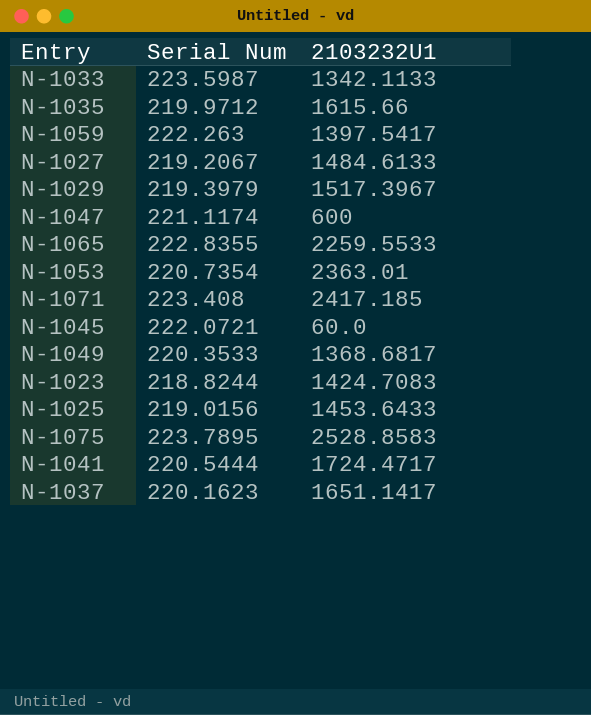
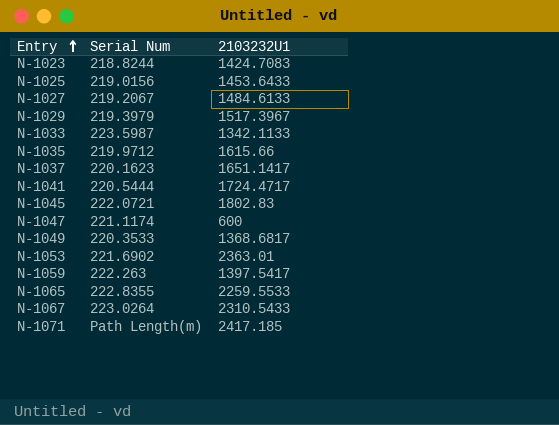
row order: none -> Entry ascending
row N-1075: 223.7895 | 2528.8583 -> none
N-1045 | 2103232U1: 60.0 -> 1802.83
N-1053 | Serial Num: 220.7354 -> 221.6902
row N-1067: none -> 223.0264 | 2310.5433
N-1071 | Serial Num: 223.408 -> Path Length(m)

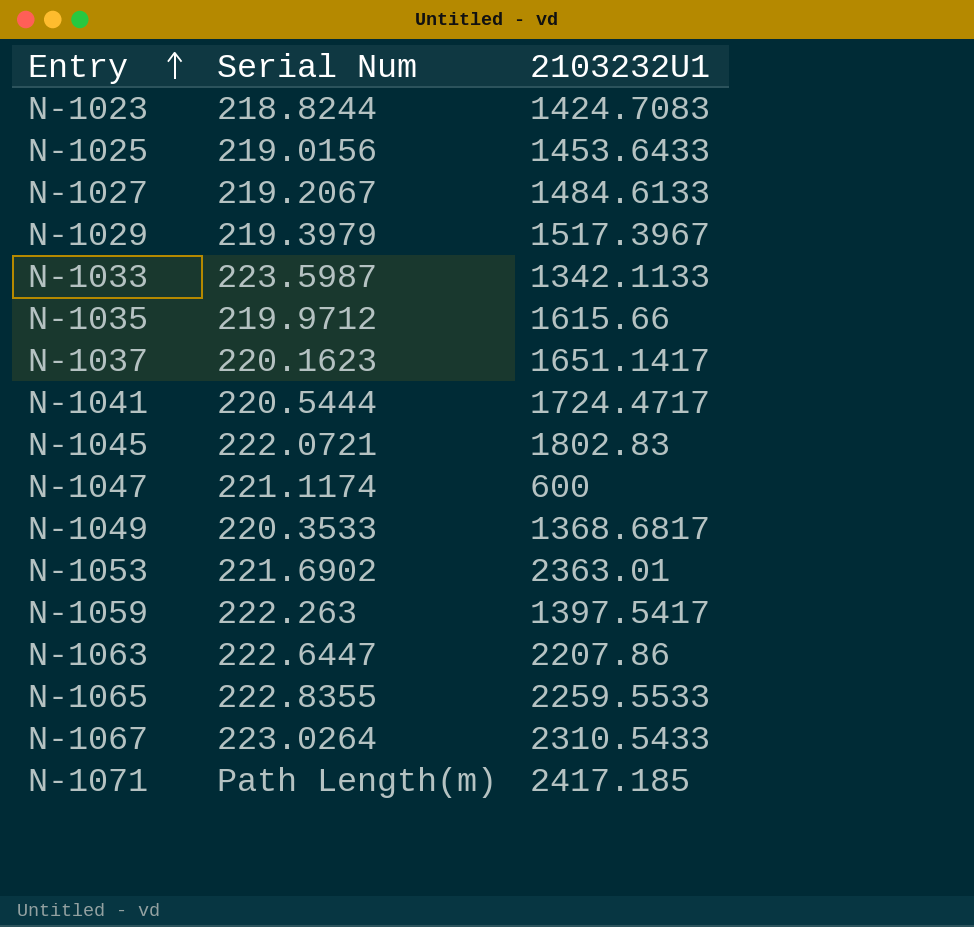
row N-1063: none -> 222.6447 | 2207.86

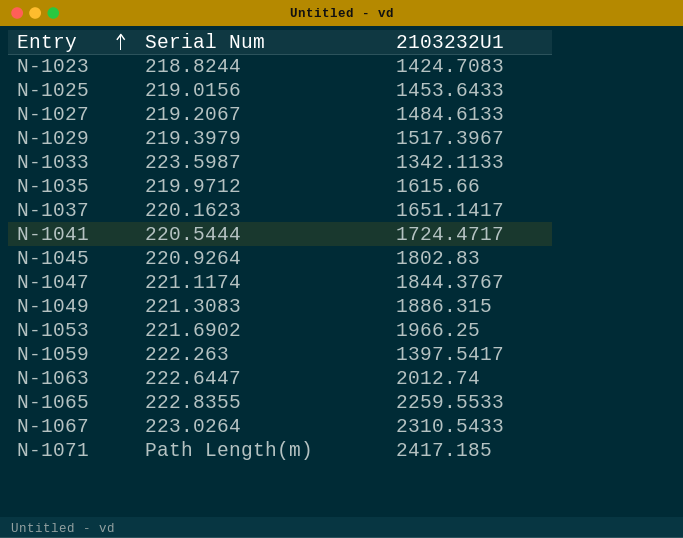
N-1045 | Serial Num: 222.0721 -> 220.9264
N-1047 | 2103232U1: 600 -> 1844.3767
N-1049 | Serial Num: 220.3533 -> 221.3083
N-1049 | 2103232U1: 1368.6817 -> 1886.315
N-1053 | 2103232U1: 2363.01 -> 1966.25
N-1063 | 2103232U1: 2207.86 -> 2012.74

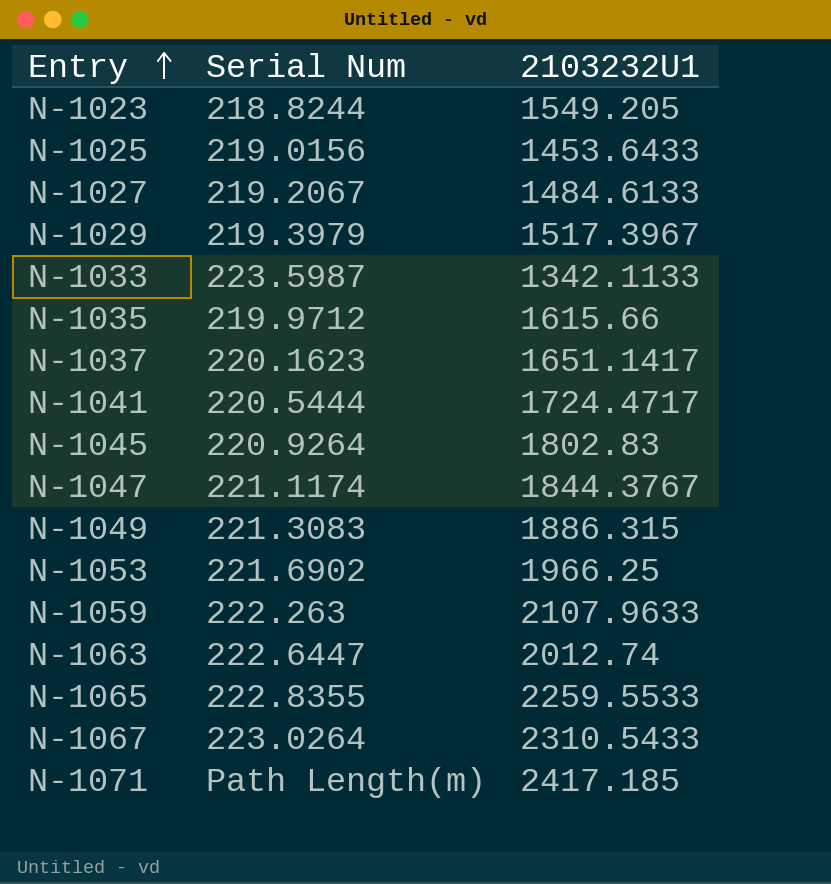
N-1023 | 2103232U1: 1424.7083 -> 1549.205
N-1059 | 2103232U1: 1397.5417 -> 2107.9633

